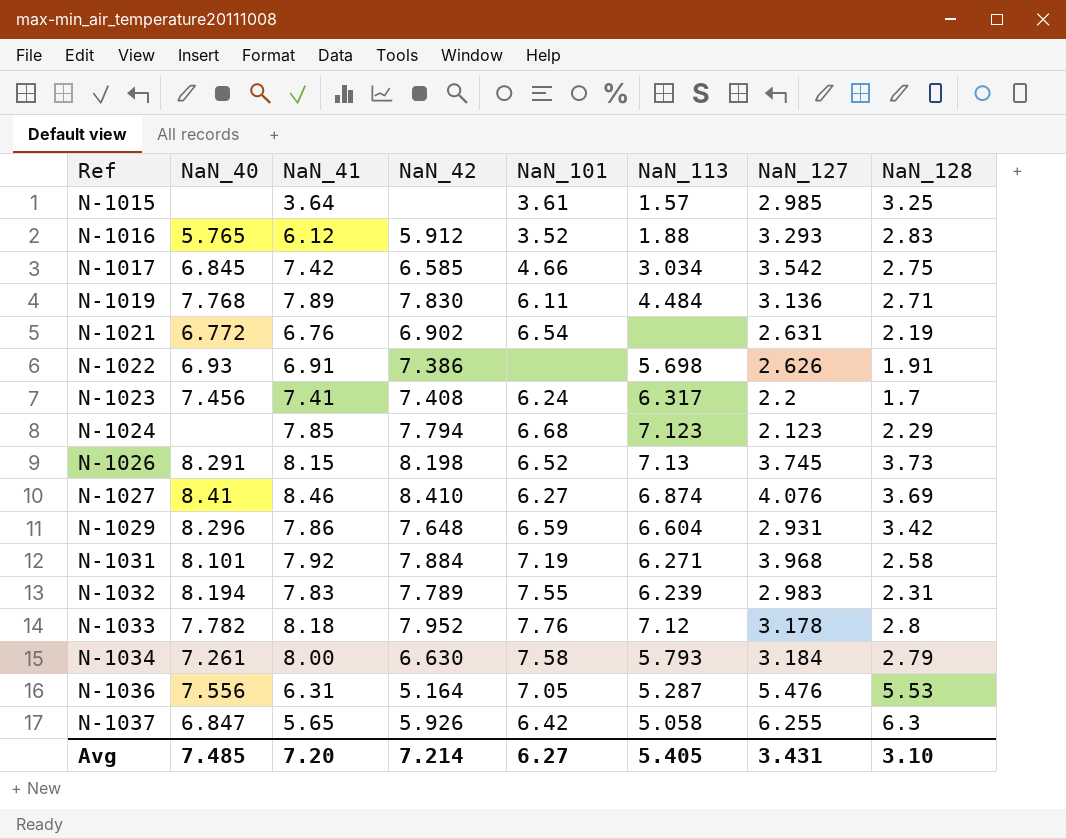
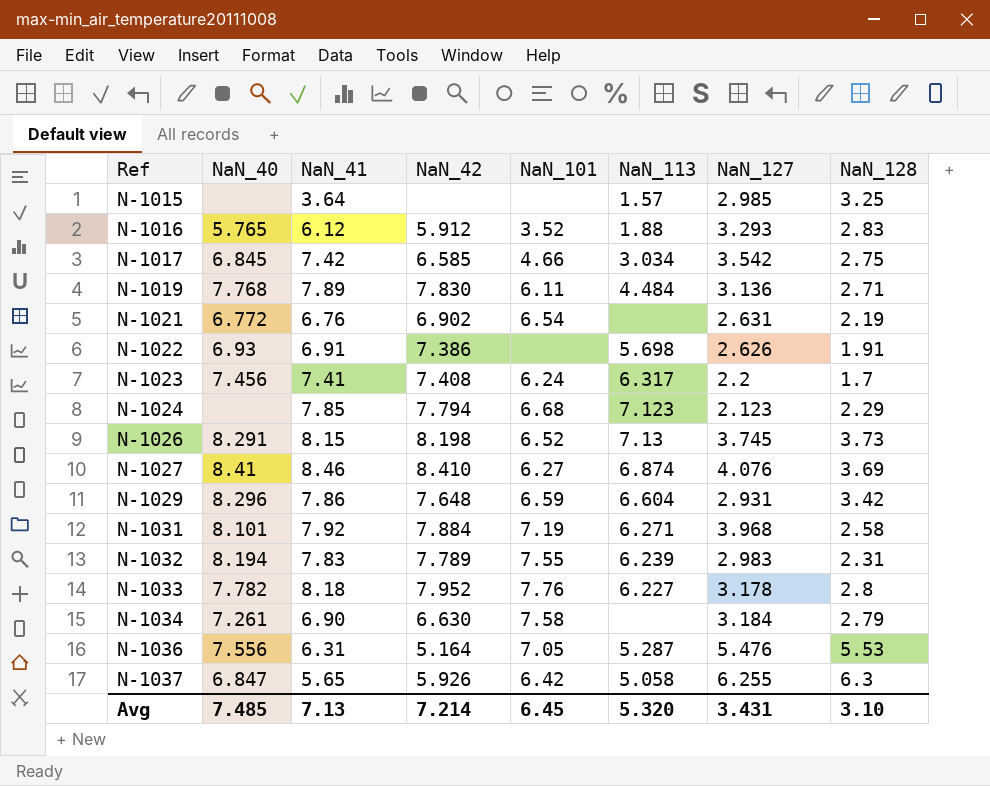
N-1015 | NaN_101: 3.61 -> none
N-1033 | NaN_113: 7.12 -> 6.227
N-1034 | NaN_41: 8.00 -> 6.90
N-1034 | NaN_113: 5.793 -> none
Avg | NaN_41: 7.20 -> 7.13
Avg | NaN_101: 6.27 -> 6.45
Avg | NaN_113: 5.405 -> 5.320

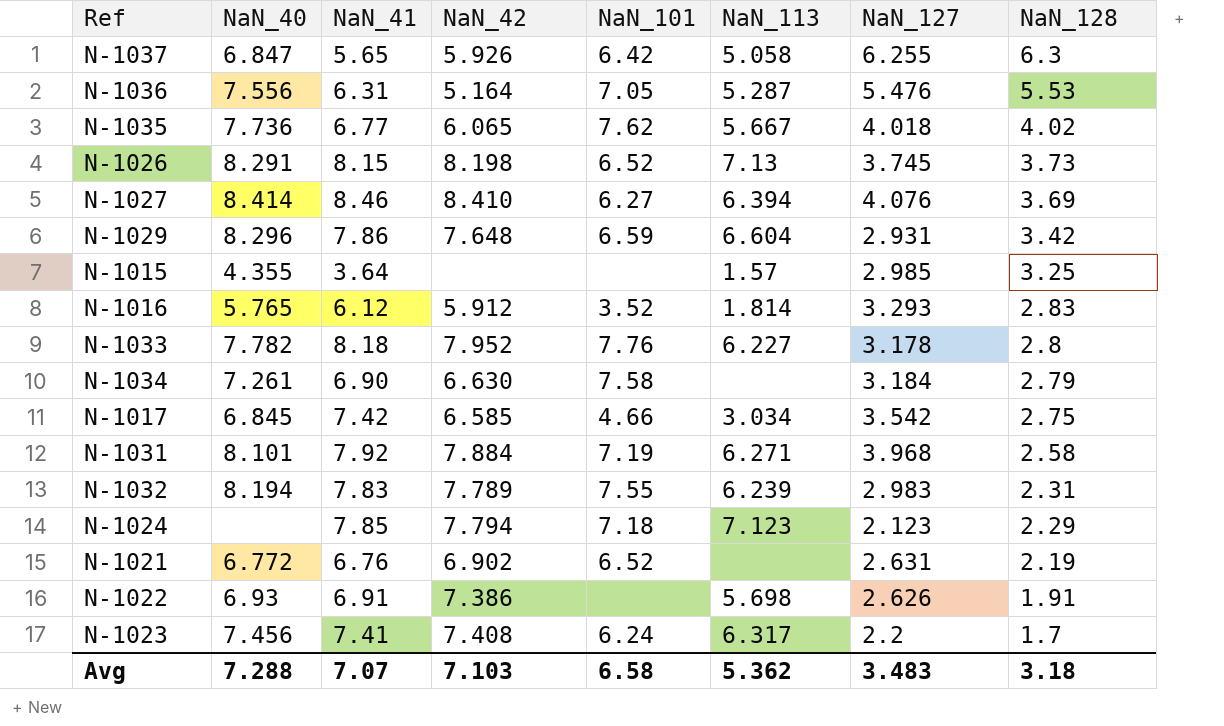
row order: Ref ascending -> NaN_128 descending
row N-1019: 7.768 | 7.89 | 7.830 | 6.11 | 4.484 | 3.136 | 2.71 -> none
row N-1035: none -> 7.736 | 6.77 | 6.065 | 7.62 | 5.667 | 4.018 | 4.02
N-1027 | NaN_40: 8.41 -> 8.414
N-1027 | NaN_113: 6.874 -> 6.394
N-1015 | NaN_40: none -> 4.355
N-1016 | NaN_113: 1.88 -> 1.814
N-1024 | NaN_101: 6.68 -> 7.18
N-1021 | NaN_101: 6.54 -> 6.52
Avg | NaN_40: 7.485 -> 7.288
Avg | NaN_41: 7.13 -> 7.07
Avg | NaN_42: 7.214 -> 7.103
Avg | NaN_101: 6.45 -> 6.58
Avg | NaN_113: 5.320 -> 5.362
Avg | NaN_127: 3.431 -> 3.483
Avg | NaN_128: 3.10 -> 3.18

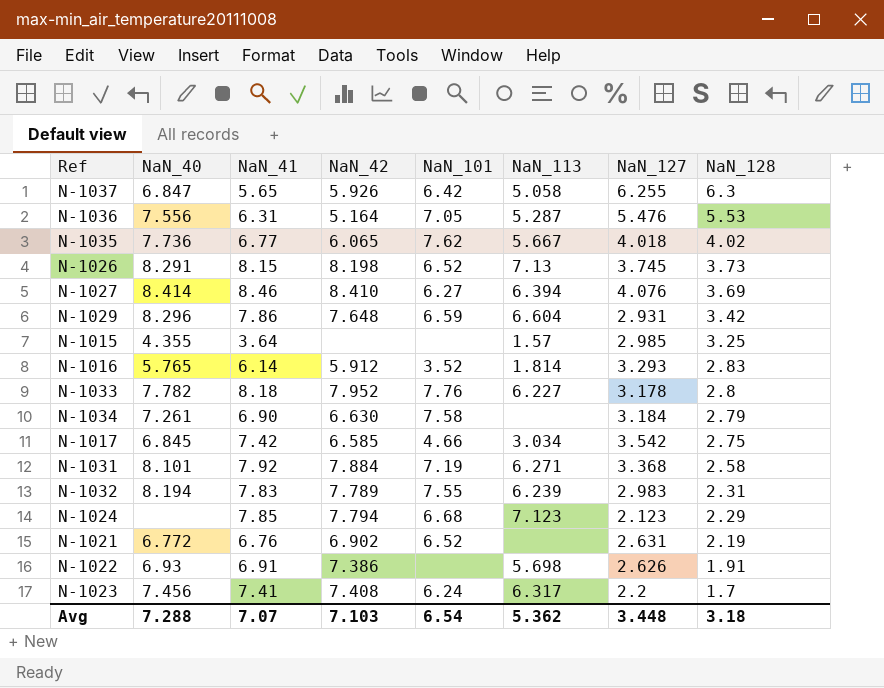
N-1016 | NaN_41: 6.12 -> 6.14
N-1031 | NaN_127: 3.968 -> 3.368
N-1024 | NaN_101: 7.18 -> 6.68
Avg | NaN_101: 6.58 -> 6.54
Avg | NaN_127: 3.483 -> 3.448

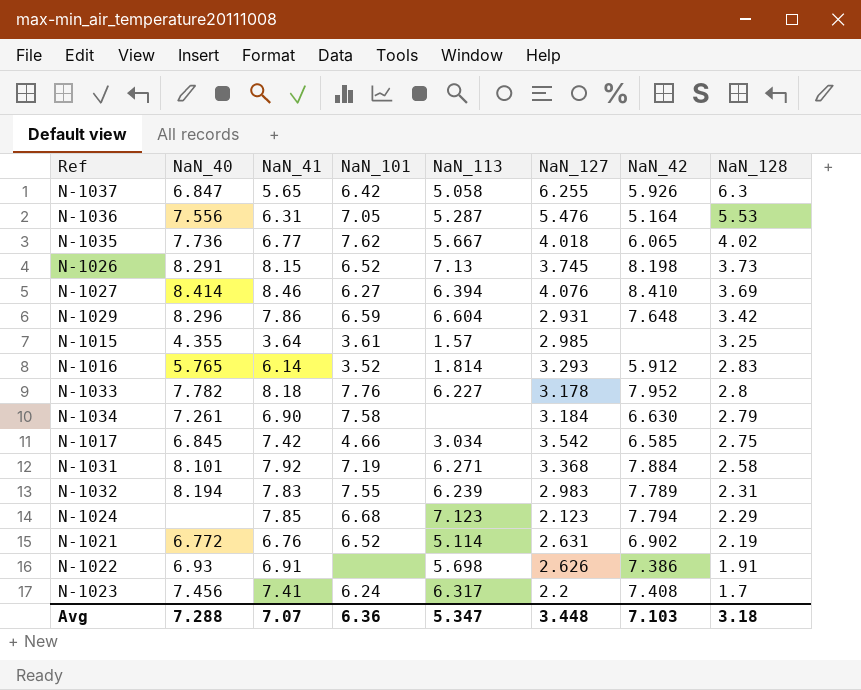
column NaN_42 | position: 4 -> 7
N-1015 | NaN_101: none -> 3.61
N-1021 | NaN_113: none -> 5.114
Avg | NaN_101: 6.54 -> 6.36
Avg | NaN_113: 5.362 -> 5.347

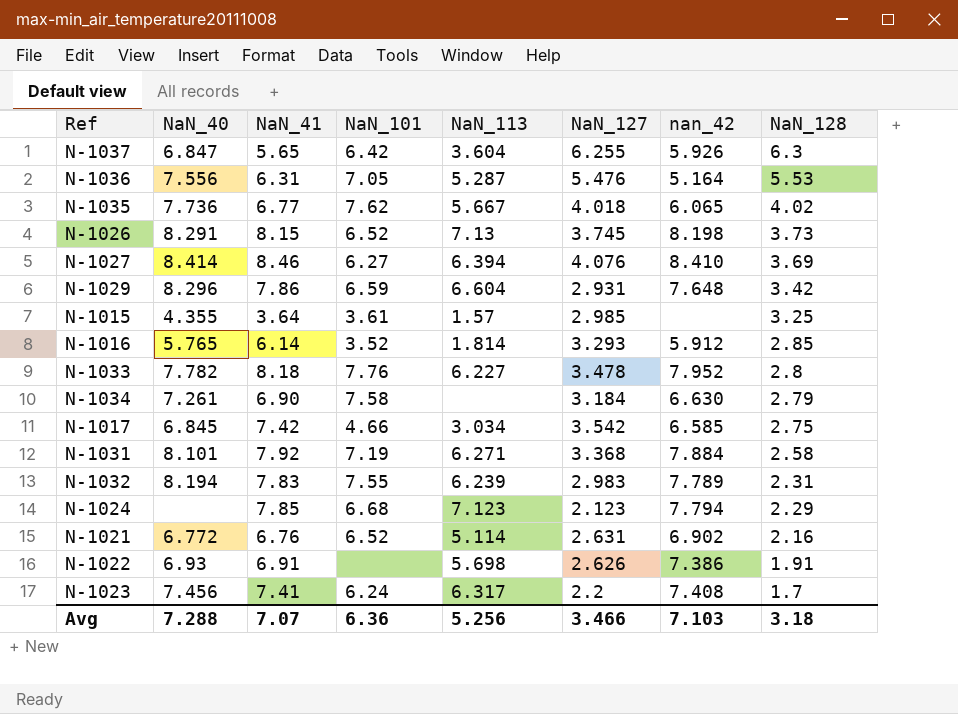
column name: NaN_42 -> nan_42
N-1037 | NaN_113: 5.058 -> 3.604
N-1016 | NaN_128: 2.83 -> 2.85
N-1033 | NaN_127: 3.178 -> 3.478
N-1021 | NaN_128: 2.19 -> 2.16
Avg | NaN_113: 5.347 -> 5.256
Avg | NaN_127: 3.448 -> 3.466

